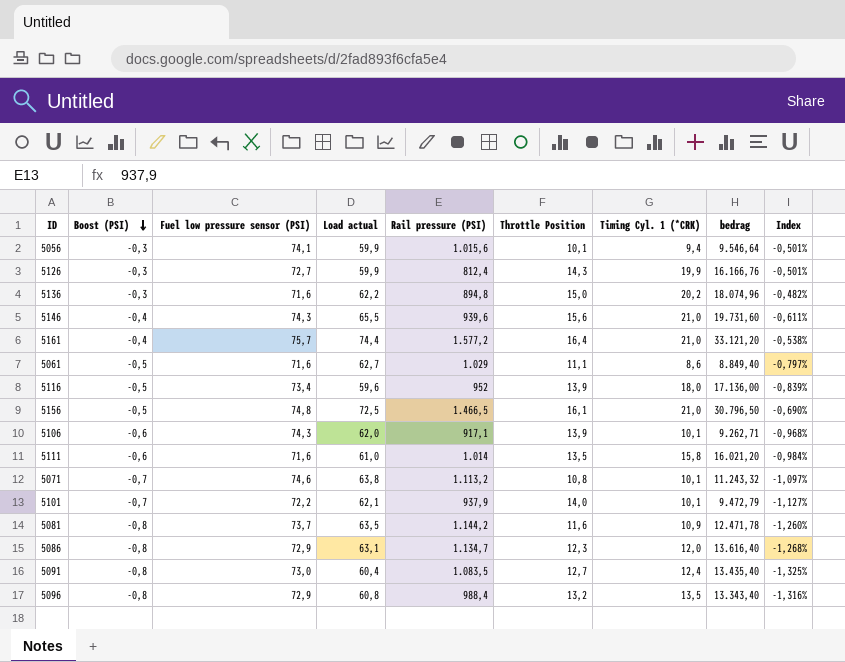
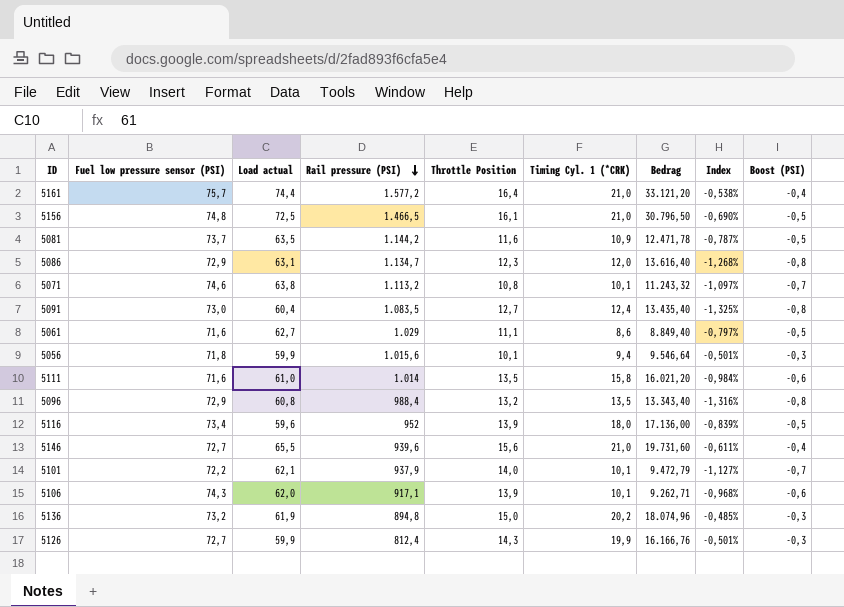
row order: Boost (PSI) descending -> Rail pressure (PSI) descending
column name: bedrag -> Bedrag
column Boost (PSI) | position: 2 -> 9
5081 | Index: -1,260% -> -0,787%
5081 | Boost (PSI): -0,8 -> -0,5
5056 | Fuel low pressure sensor (PSI): 74,1 -> 71,8
5146 | Fuel low pressure sensor (PSI): 74,3 -> 72,7
5136 | Fuel low pressure sensor (PSI): 71,6 -> 73,2
5136 | Load actual: 62,2 -> 61,9
5136 | Index: -0,482% -> -0,485%

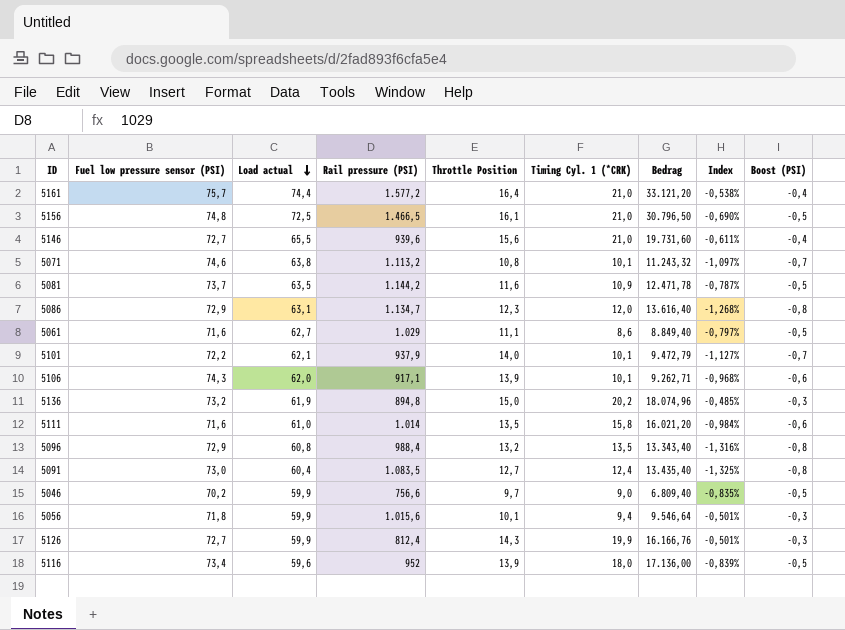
row order: Rail pressure (PSI) descending -> Load actual descending
row 5046: none -> 70,2 | 59,9 | 756,6 | 9,7 | 9,0 | 6.809,40 | -0,835% | -0,5

